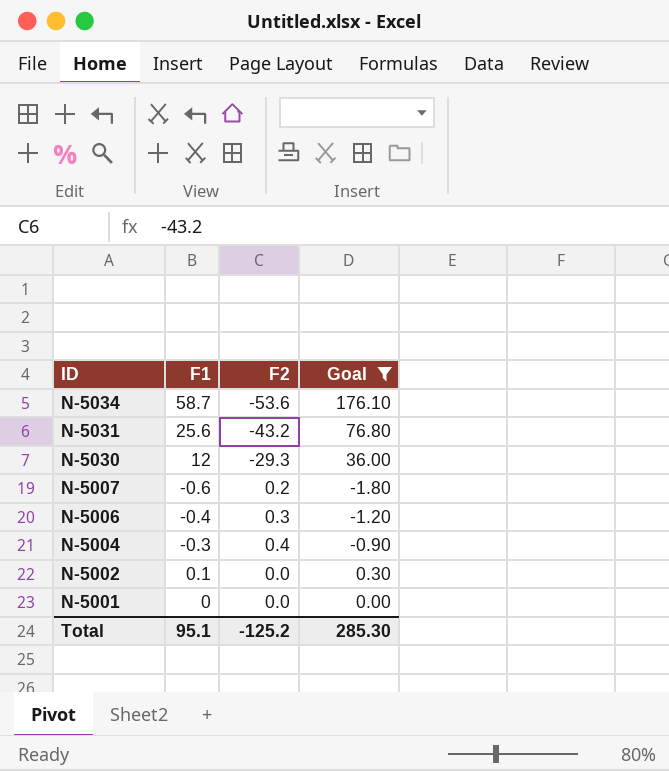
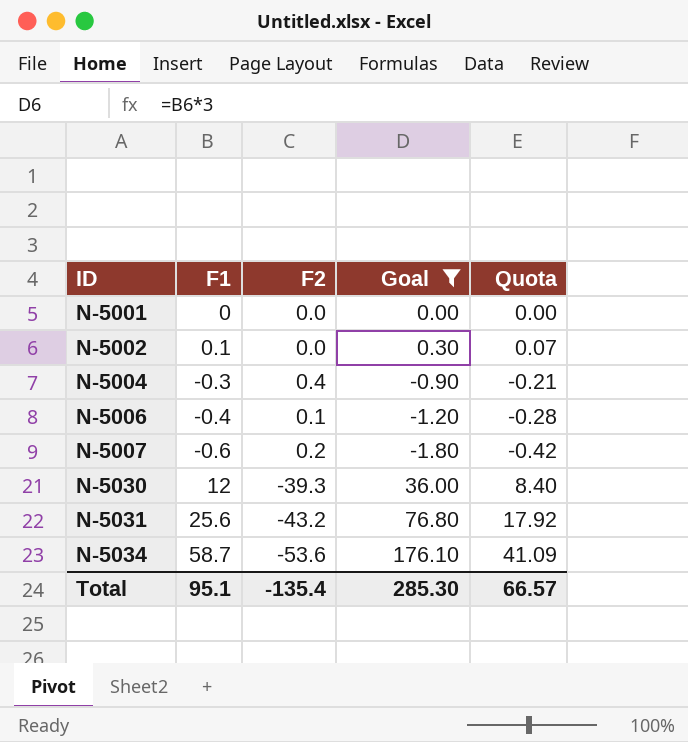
row order: ID descending -> ID ascending
column Quota | formula: none -> [F1] * 0.7
N-5006 | F2: 0.3 -> 0.1
N-5030 | F2: -29.3 -> -39.3
Total | F2: -125.2 -> -135.4

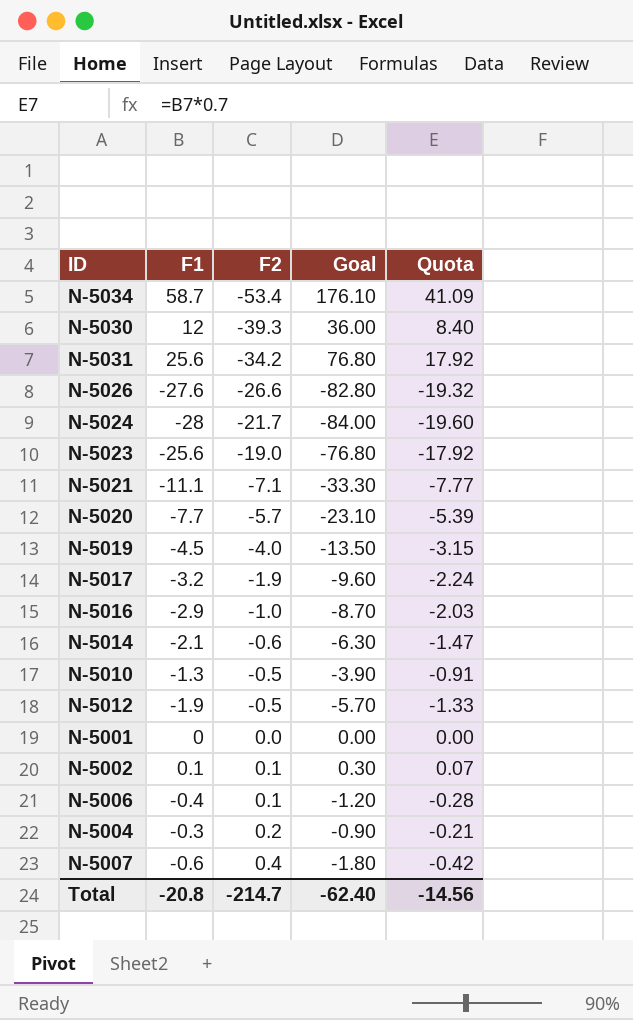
filter: Goal >= -1.80 -> none
row order: ID ascending -> F2 ascending
N-5034 | F2: -53.6 -> -53.4
N-5031 | F2: -43.2 -> -34.2
N-5002 | F2: 0.0 -> 0.1
N-5004 | F2: 0.4 -> 0.2
N-5007 | F2: 0.2 -> 0.4
Total | F1: 95.1 -> -20.8
Total | F2: -135.4 -> -214.7
Total | Goal: 285.30 -> -62.40
Total | Quota: 66.57 -> -14.56

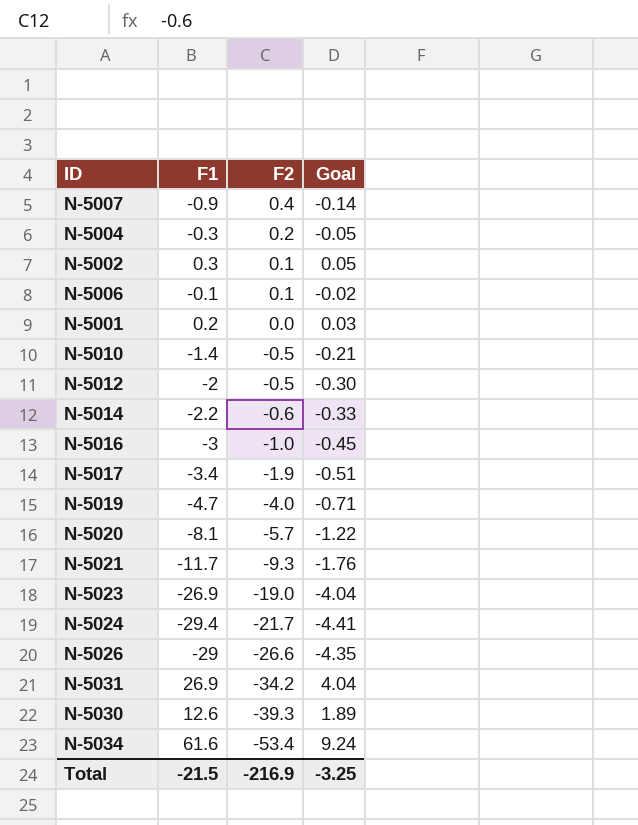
row order: F2 ascending -> F2 descending
column Quota | formula: [F1] * 0.7 -> none
column Goal | formula: [F1] * 3 -> [F1] * 0.15
N-5007 | F1: -0.6 -> -0.9
N-5002 | F1: 0.1 -> 0.3
N-5006 | F1: -0.4 -> -0.1
N-5001 | F1: 0 -> 0.2
N-5010 | F1: -1.3 -> -1.4
N-5012 | F1: -1.9 -> -2
N-5014 | F1: -2.1 -> -2.2
N-5016 | F1: -2.9 -> -3
N-5017 | F1: -3.2 -> -3.4
N-5019 | F1: -4.5 -> -4.7
N-5020 | F1: -7.7 -> -8.1
N-5021 | F1: -11.1 -> -11.7
N-5021 | F2: -7.1 -> -9.3
N-5023 | F1: -25.6 -> -26.9
N-5024 | F1: -28 -> -29.4
N-5026 | F1: -27.6 -> -29
N-5031 | F1: 25.6 -> 26.9
N-5030 | F1: 12 -> 12.6
N-5034 | F1: 58.7 -> 61.6
Total | F1: -20.8 -> -21.5
Total | F2: -214.7 -> -216.9
Total | Goal: -62.40 -> -3.25

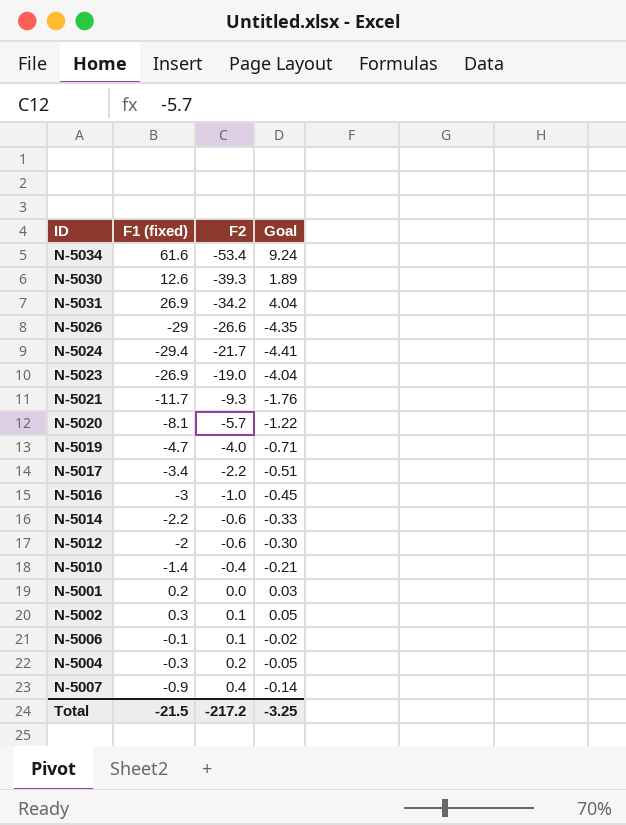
row order: F2 descending -> F2 ascending
column name: F1 -> F1 (fixed)
N-5017 | F2: -1.9 -> -2.2
N-5012 | F2: -0.5 -> -0.6
N-5010 | F2: -0.5 -> -0.4
Total | F2: -216.9 -> -217.2

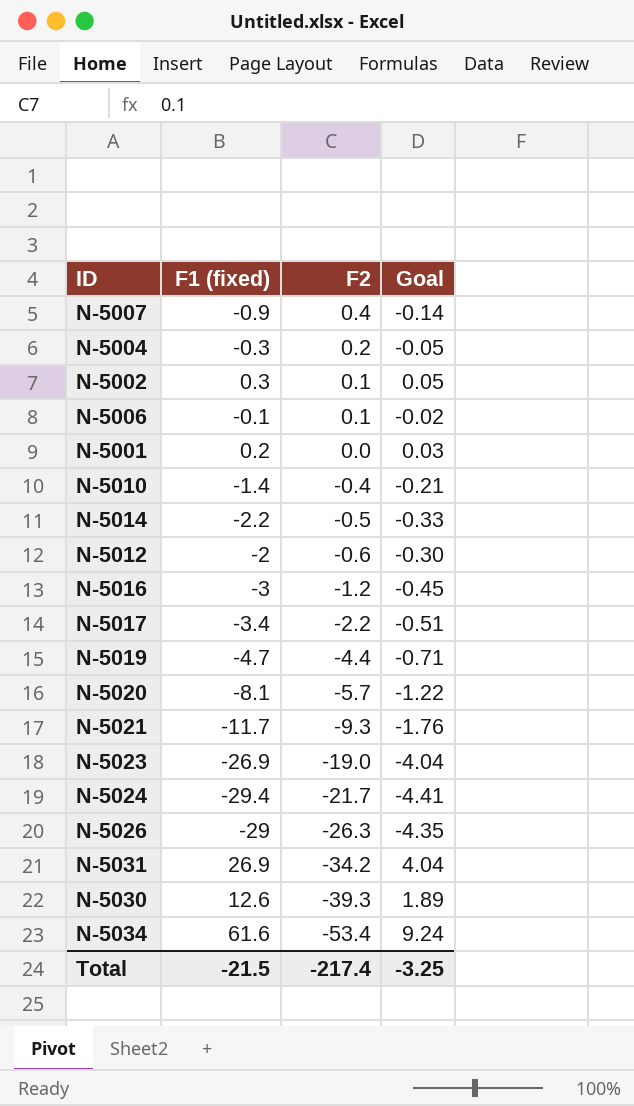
row order: F2 ascending -> F2 descending
N-5014 | F2: -0.6 -> -0.5
N-5016 | F2: -1.0 -> -1.2
N-5019 | F2: -4.0 -> -4.4
N-5026 | F2: -26.6 -> -26.3
Total | F2: -217.2 -> -217.4

